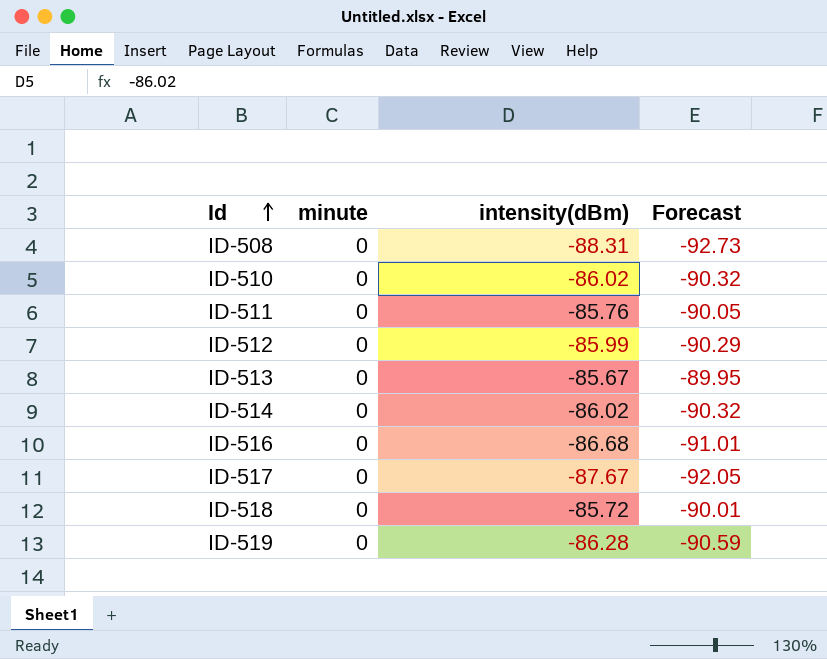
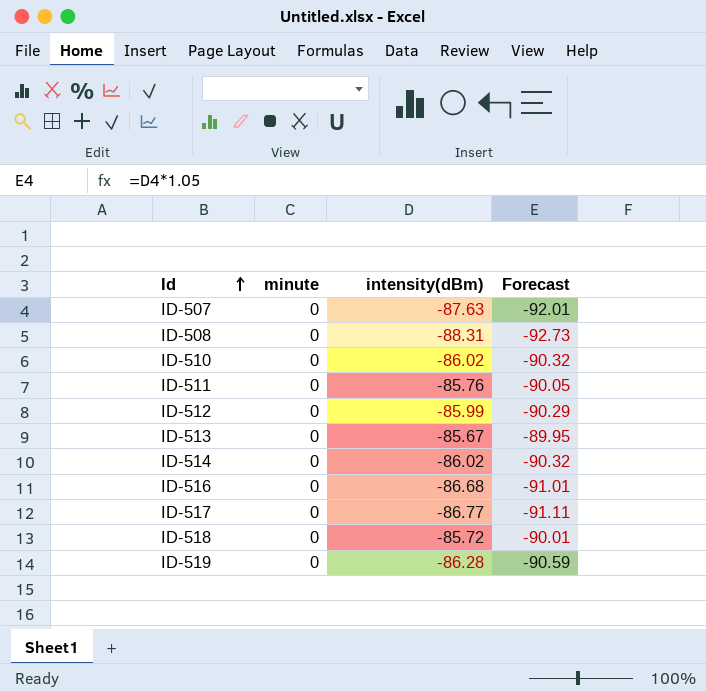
row ID-507: none -> 0 | -87.63 | -92.01
ID-517 | intensity(dBm): -87.67 -> -86.77
ID-517 | Forecast: -92.05 -> -91.11

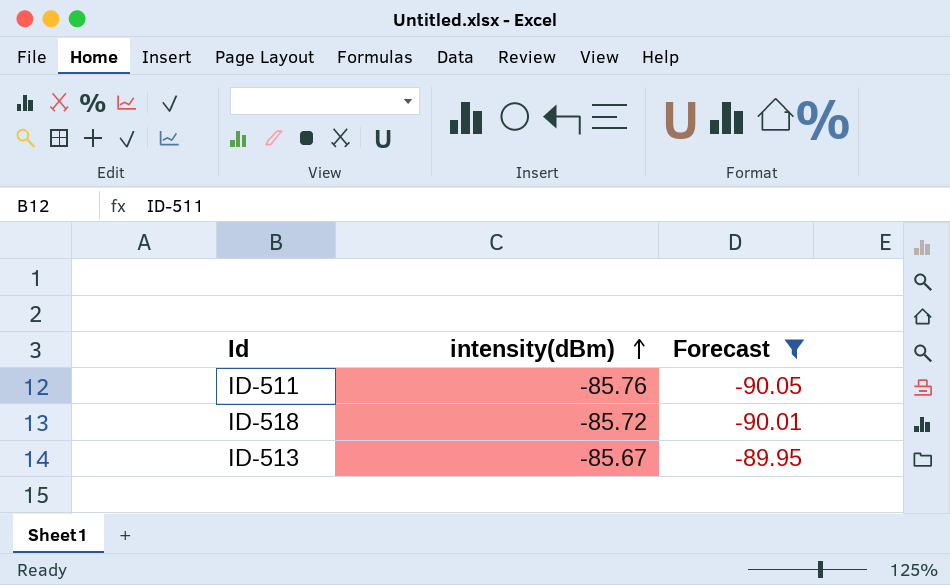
filter: none -> Forecast >= -90.05
row order: Id ascending -> intensity(dBm) ascending
column minute | position: 2 -> none

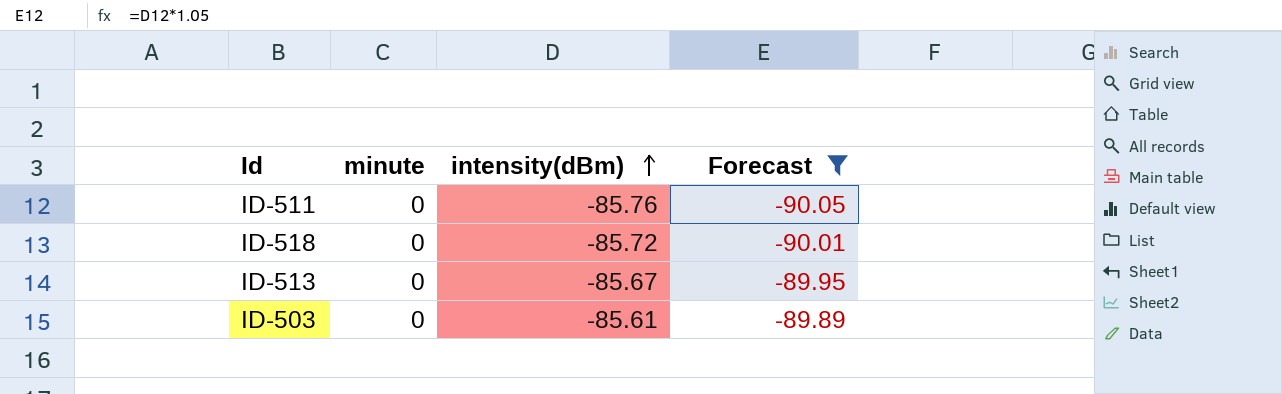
column minute | position: none -> 2
row ID-503: none -> 0 | -85.61 | -89.89

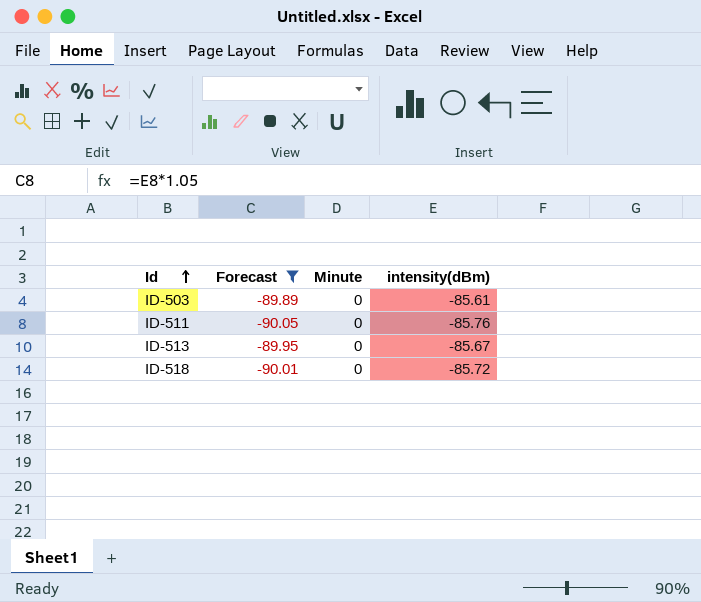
row order: intensity(dBm) ascending -> Id ascending
column Forecast | position: 4 -> 2
column name: minute -> Minute

